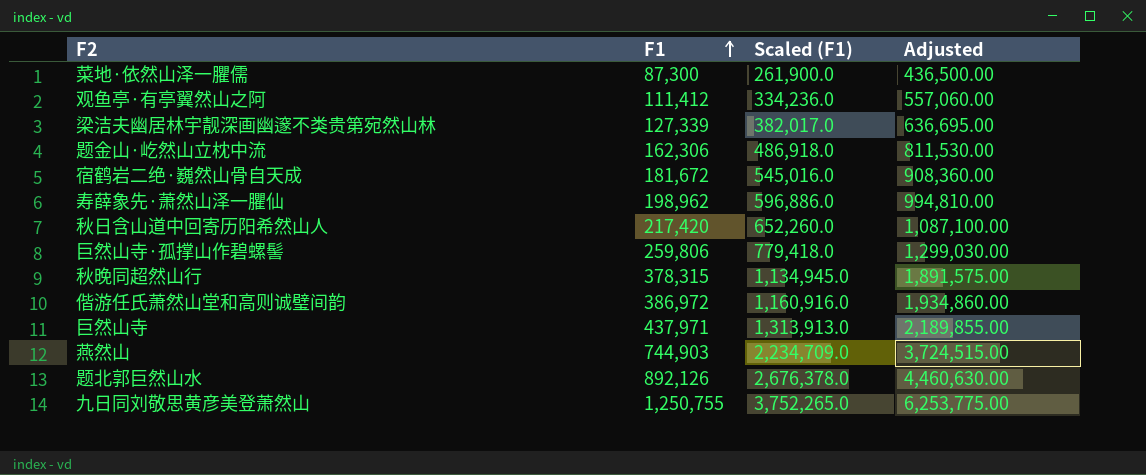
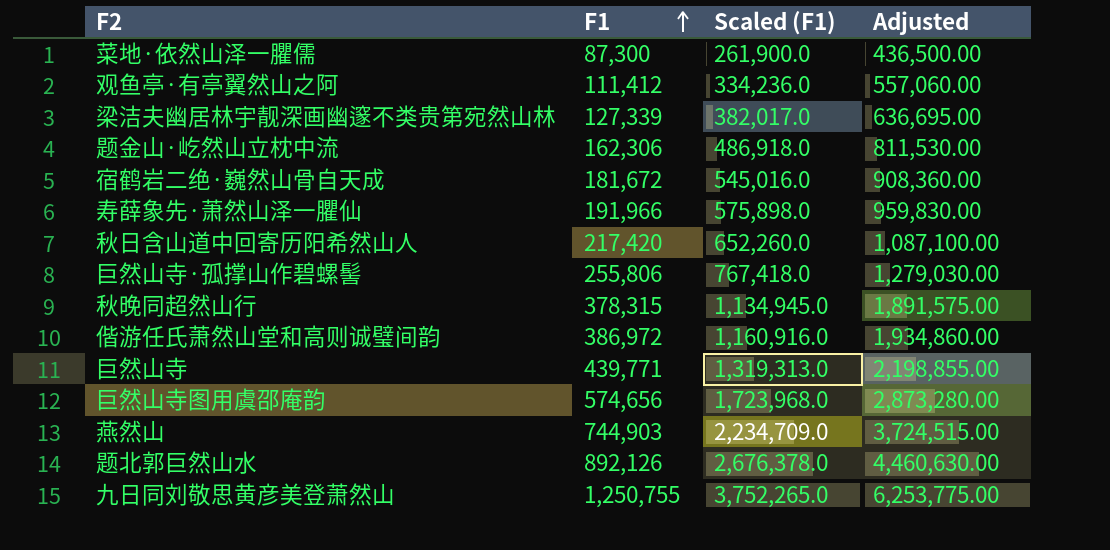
寿薛象先·萧然山泽一臞仙 | F1: 198,962 -> 191,966
寿薛象先·萧然山泽一臞仙 | Scaled (F1): 596,886.0 -> 575,898.0
寿薛象先·萧然山泽一臞仙 | Adjusted: 994,810.00 -> 959,830.00
巨然山寺·孤撑山作碧螺髻 | F1: 259,806 -> 255,806
巨然山寺·孤撑山作碧螺髻 | Scaled (F1): 779,418.0 -> 767,418.0
巨然山寺·孤撑山作碧螺髻 | Adjusted: 1,299,030.00 -> 1,279,030.00
巨然山寺 | F1: 437,971 -> 439,771
巨然山寺 | Scaled (F1): 1,313,913.0 -> 1,319,313.0
巨然山寺 | Adjusted: 2,189,855.00 -> 2,198,855.00
row 巨然山寺图用虞邵庵韵: none -> 574,656 | 1,723,968.0 | 2,873,280.00

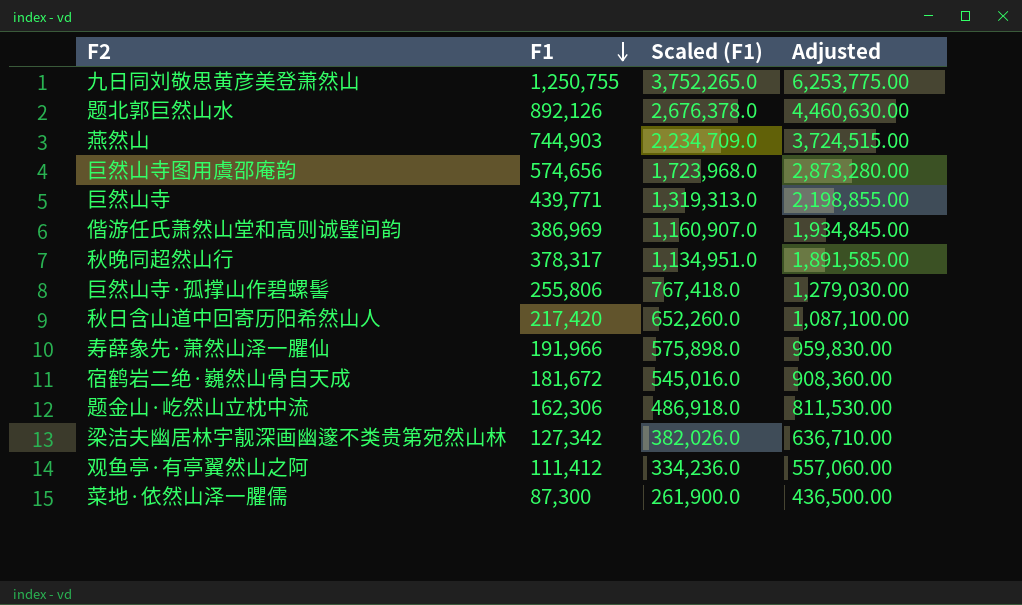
row order: F1 ascending -> F1 descending
偕游任氏萧然山堂和高则诚璧间韵 | F1: 386,972 -> 386,969
偕游任氏萧然山堂和高则诚璧间韵 | Scaled (F1): 1,160,916.0 -> 1,160,907.0
偕游任氏萧然山堂和高则诚璧间韵 | Adjusted: 1,934,860.00 -> 1,934,845.00
秋晚同超然山行 | F1: 378,315 -> 378,317
秋晚同超然山行 | Scaled (F1): 1,134,945.0 -> 1,134,951.0
秋晚同超然山行 | Adjusted: 1,891,575.00 -> 1,891,585.00
梁洁夫幽居林宇靓深画幽邃不类贵第宛然山林 | F1: 127,339 -> 127,342
梁洁夫幽居林宇靓深画幽邃不类贵第宛然山林 | Scaled (F1): 382,017.0 -> 382,026.0
梁洁夫幽居林宇靓深画幽邃不类贵第宛然山林 | Adjusted: 636,695.00 -> 636,710.00

